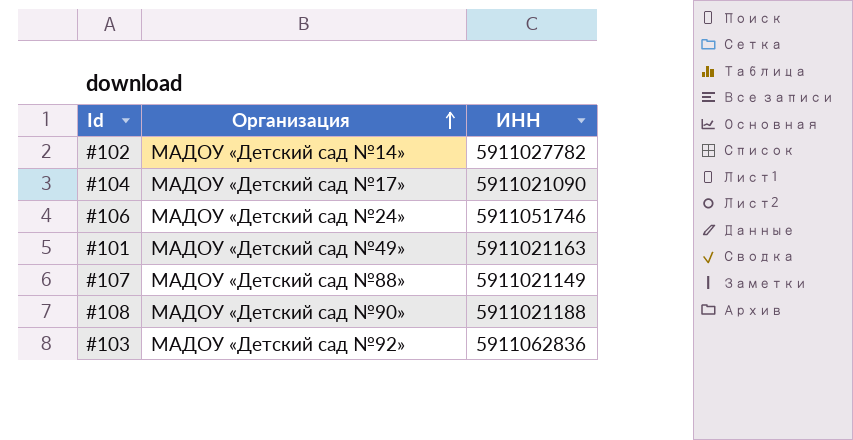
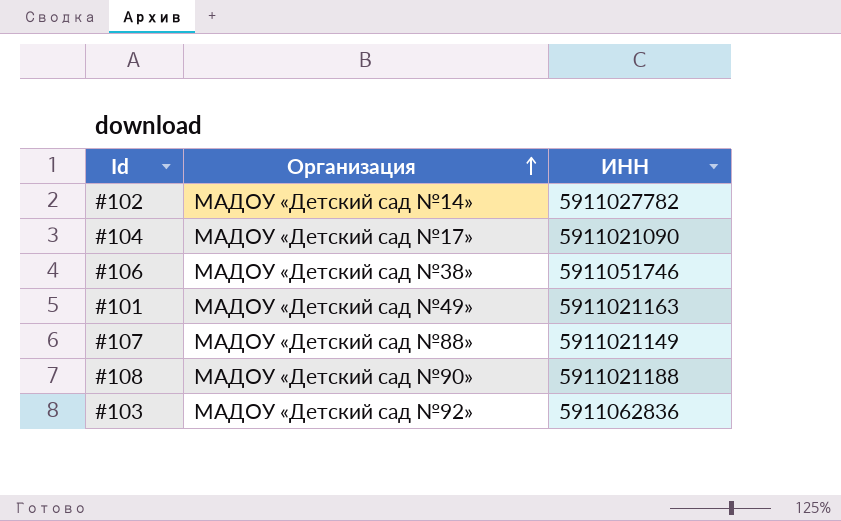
#106 | Организация: МАДОУ «Детский сад №24» -> МАДОУ «Детский сад №38»

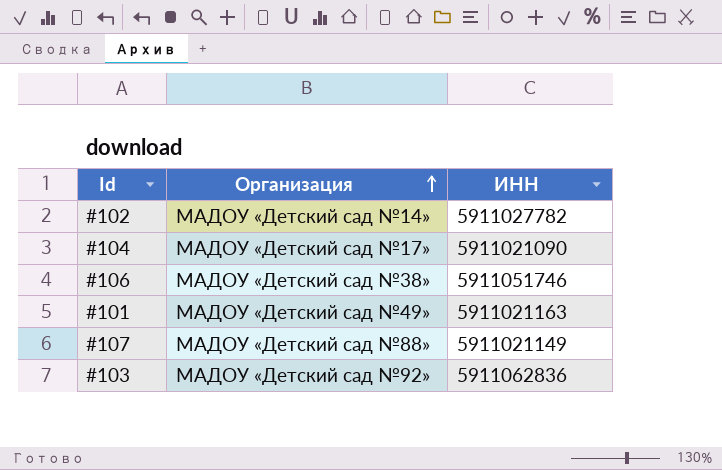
row #108: МАДОУ «Детский сад №90» | 5911021188 -> none

